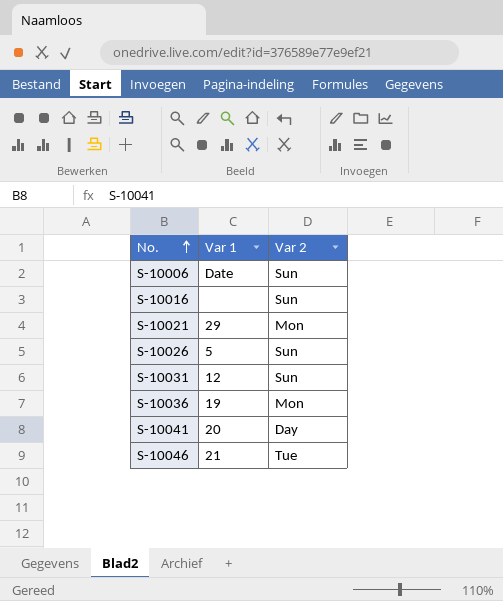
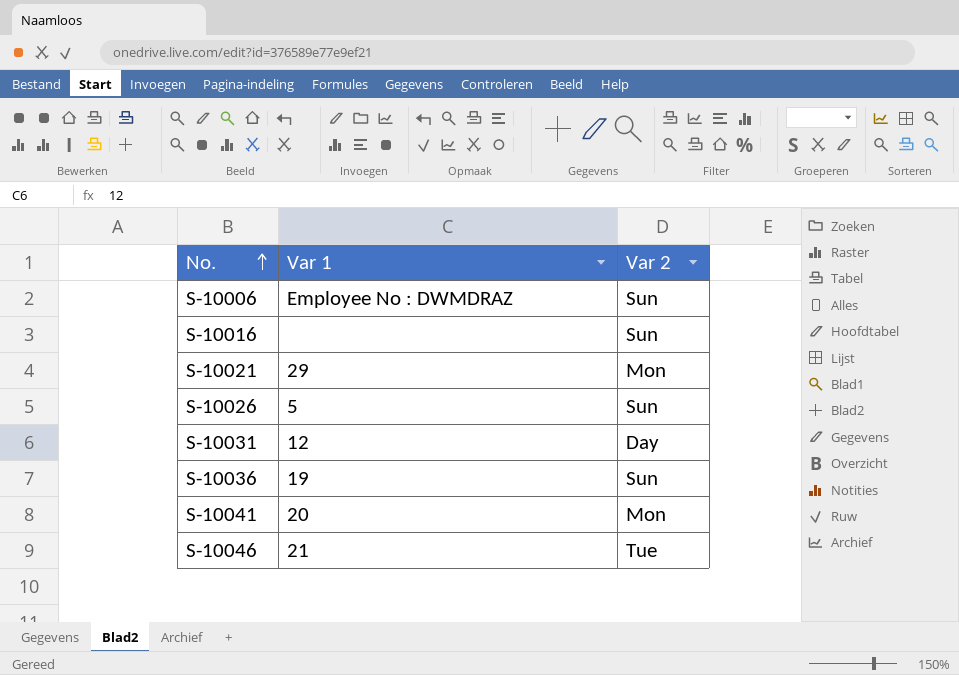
S-10006 | Var 1: Date -> Employee No : DWMDRAZ
S-10031 | Var 2: Sun -> Day
S-10036 | Var 2: Mon -> Sun
S-10041 | Var 2: Day -> Mon

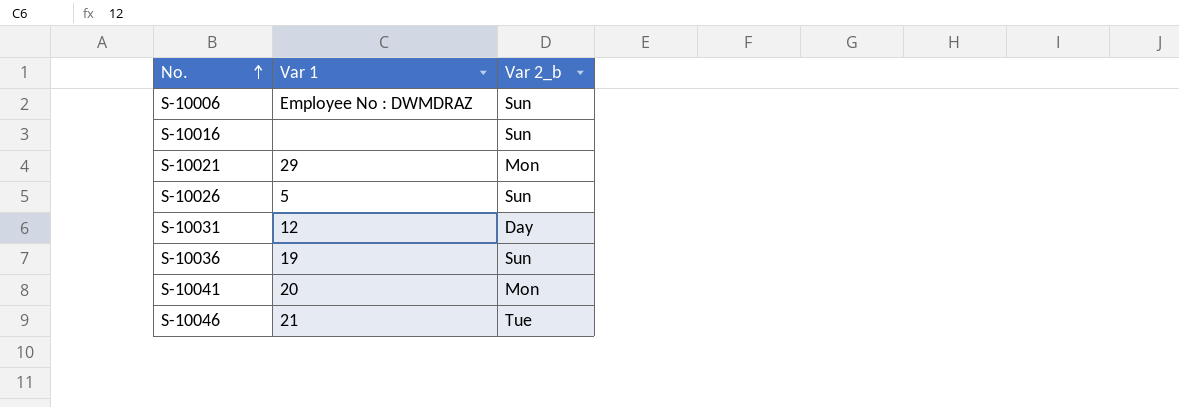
column name: Var 2 -> Var 2_b

